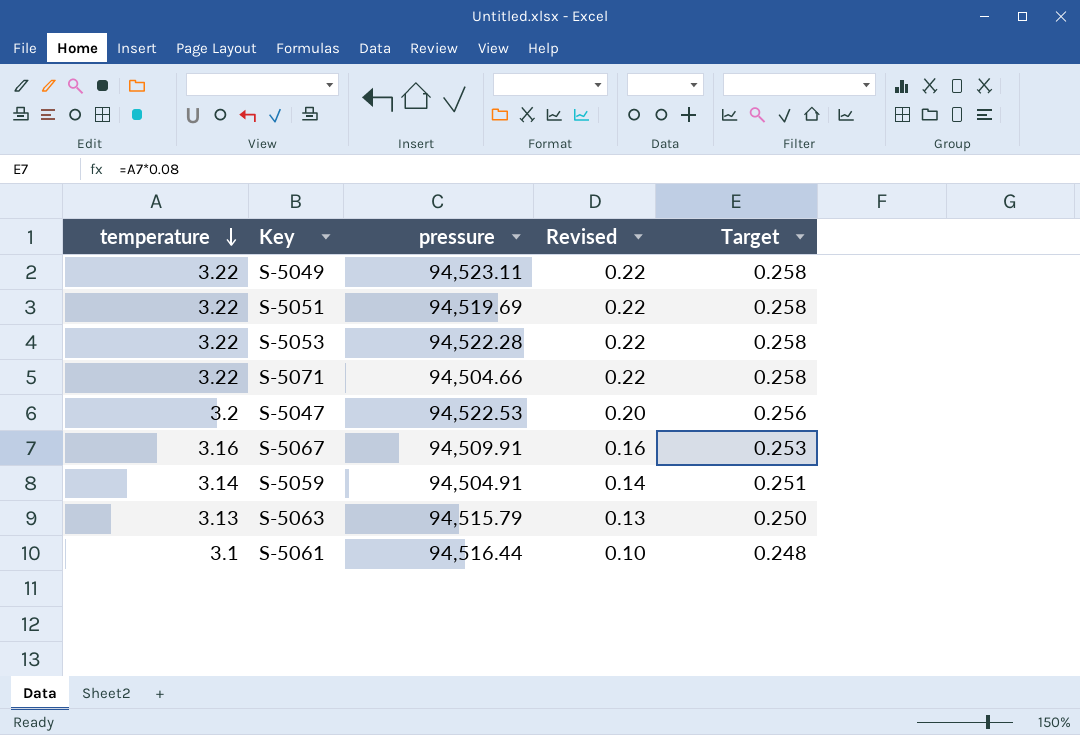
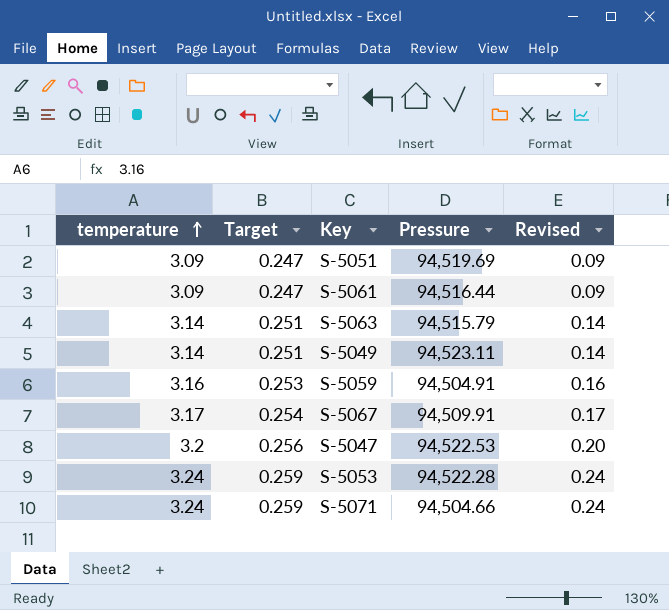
row order: temperature descending -> temperature ascending
column Target | position: 5 -> 2
column name: pressure -> Pressure
S-5051 | temperature: 3.22 -> 3.09
S-5051 | Target: 0.258 -> 0.247
S-5051 | Revised: 0.22 -> 0.09
S-5061 | temperature: 3.1 -> 3.09
S-5061 | Target: 0.248 -> 0.247
S-5061 | Revised: 0.10 -> 0.09
S-5063 | temperature: 3.13 -> 3.14
S-5063 | Target: 0.250 -> 0.251
S-5063 | Revised: 0.13 -> 0.14
S-5049 | temperature: 3.22 -> 3.14
S-5049 | Target: 0.258 -> 0.251
S-5049 | Revised: 0.22 -> 0.14
S-5059 | temperature: 3.14 -> 3.16
S-5059 | Target: 0.251 -> 0.253
S-5059 | Revised: 0.14 -> 0.16
S-5067 | temperature: 3.16 -> 3.17
S-5067 | Target: 0.253 -> 0.254
S-5067 | Revised: 0.16 -> 0.17
S-5053 | temperature: 3.22 -> 3.24
S-5053 | Target: 0.258 -> 0.259
S-5053 | Revised: 0.22 -> 0.24
S-5071 | temperature: 3.22 -> 3.24
S-5071 | Target: 0.258 -> 0.259
S-5071 | Revised: 0.22 -> 0.24

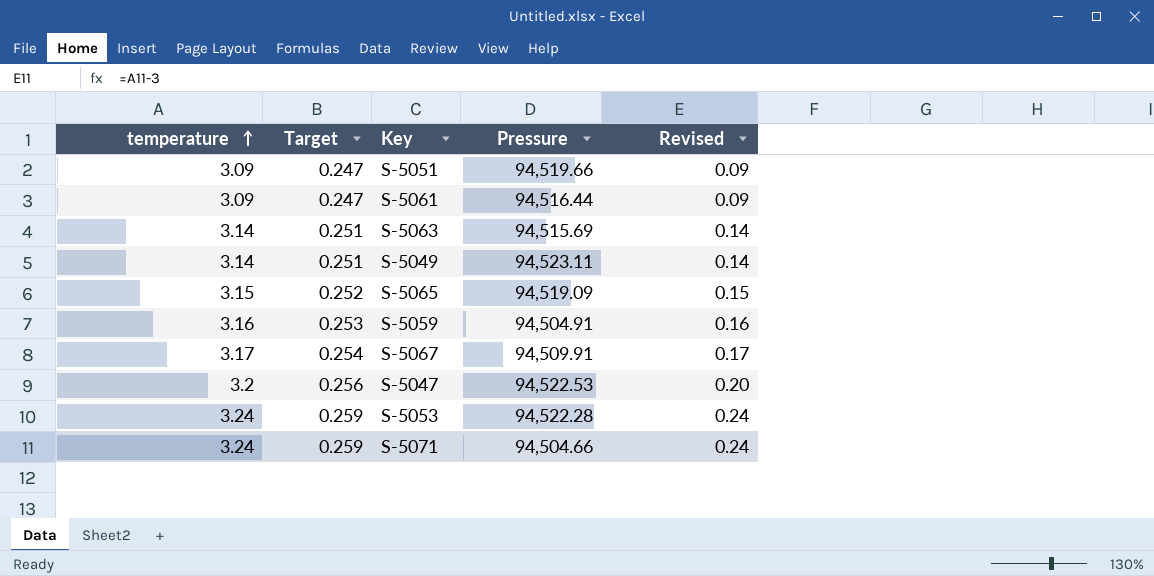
S-5051 | Pressure: 94,519.69 -> 94,519.66
S-5063 | Pressure: 94,515.79 -> 94,515.69
row S-5065: none -> 3.15 | 0.252 | 94,519.09 | 0.15

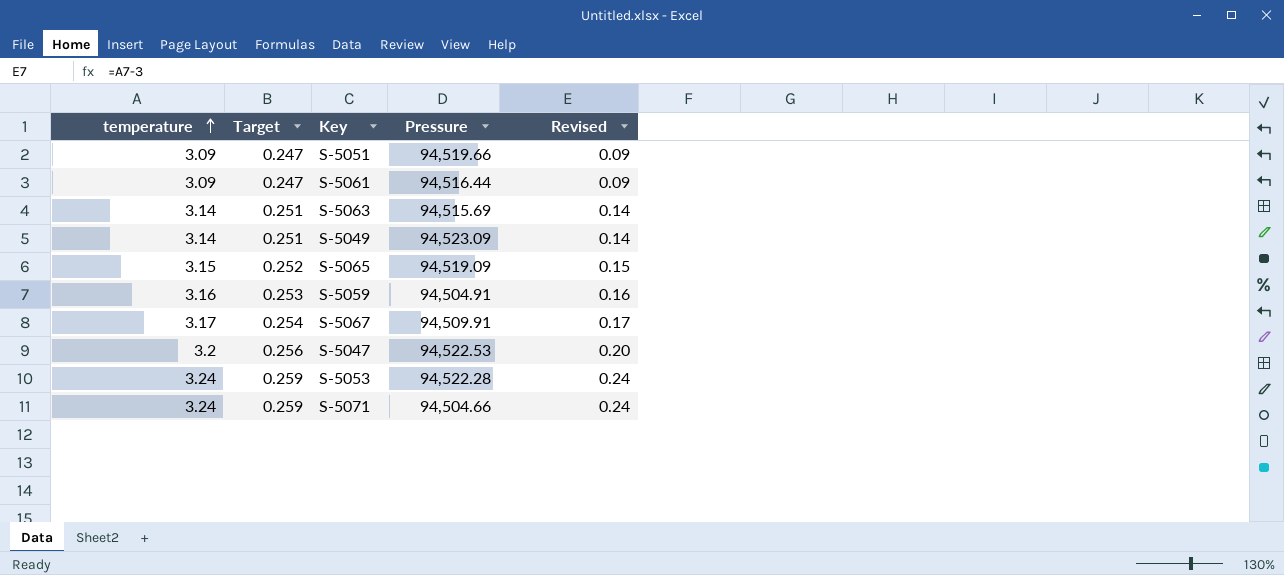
S-5049 | Pressure: 94,523.11 -> 94,523.09

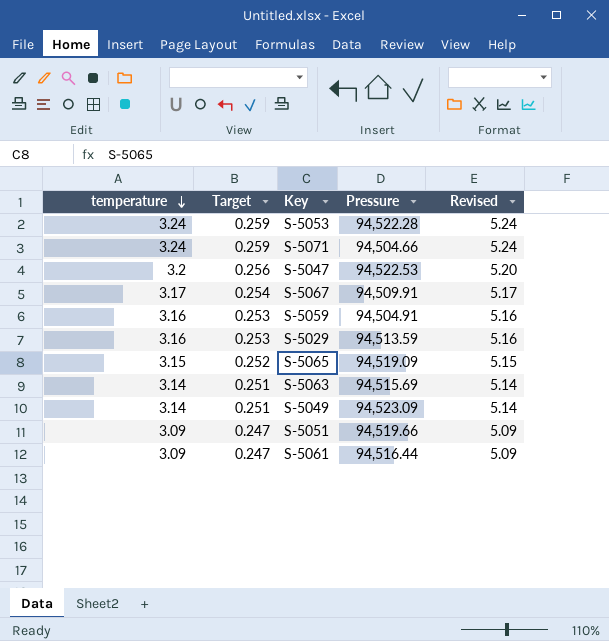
row order: temperature ascending -> temperature descending
column Revised | formula: [temperature] - 3 -> [temperature] + 2
row S-5029: none -> 3.16 | 0.253 | 94,513.59 | 5.16

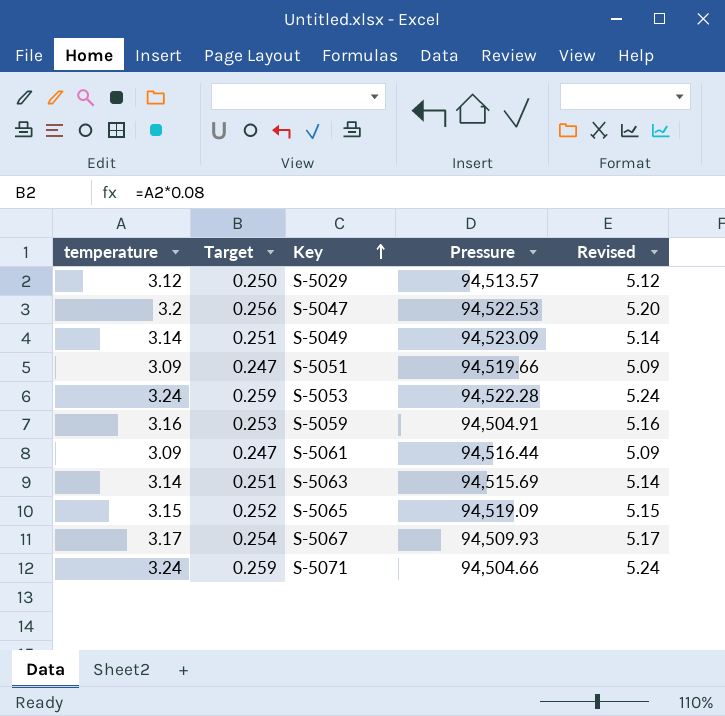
row order: temperature descending -> Key ascending
S-5029 | temperature: 3.16 -> 3.12
S-5029 | Target: 0.253 -> 0.250
S-5029 | Pressure: 94,513.59 -> 94,513.57
S-5029 | Revised: 5.16 -> 5.12
S-5067 | Pressure: 94,509.91 -> 94,509.93

